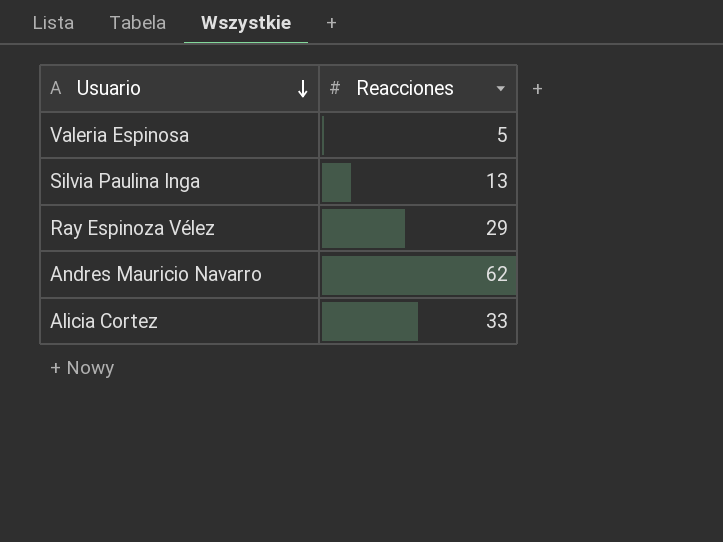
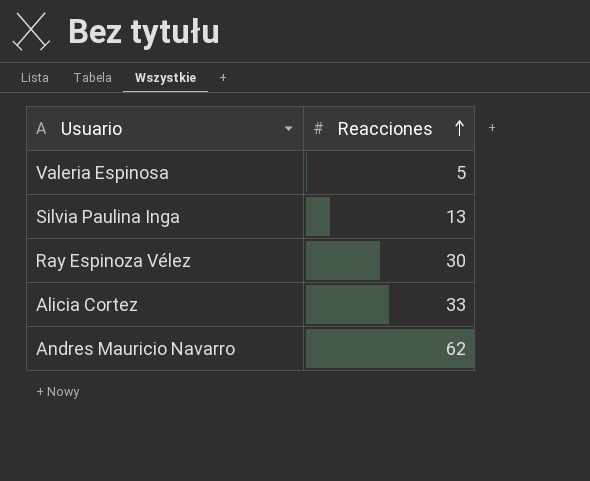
row order: Usuario descending -> Reacciones ascending
Ray Espinoza Vélez | Reacciones: 29 -> 30

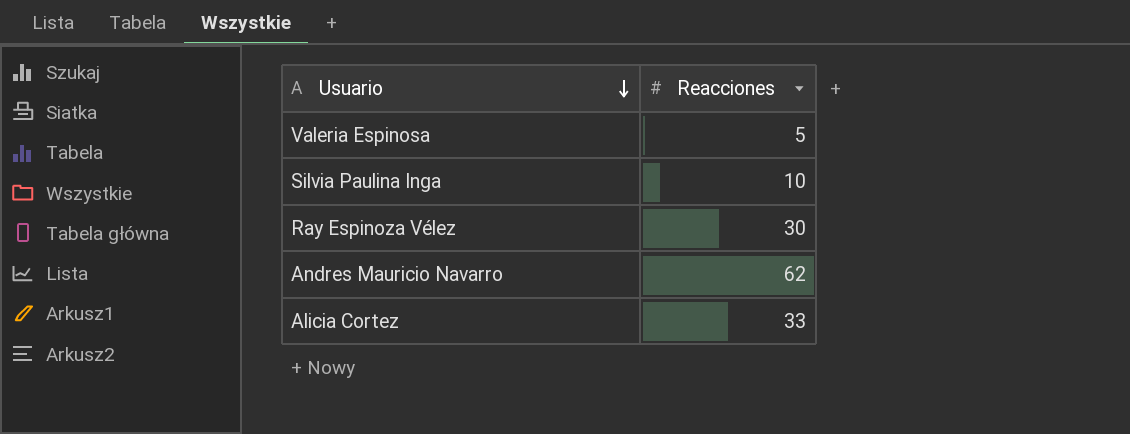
row order: Reacciones ascending -> Usuario descending
Silvia Paulina Inga | Reacciones: 13 -> 10

